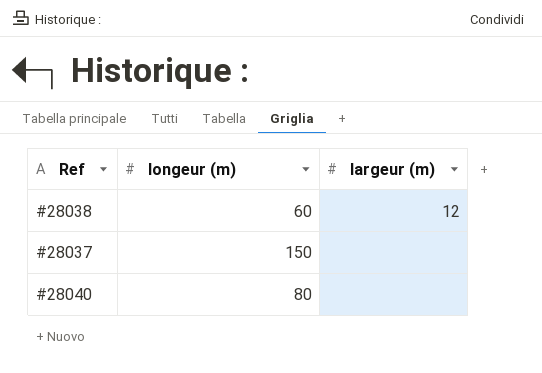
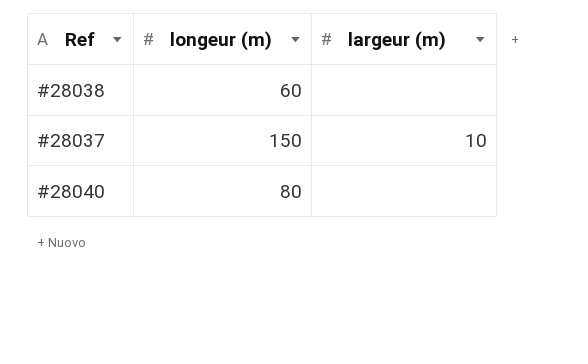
#28038 | largeur (m): 12 -> none
#28037 | largeur (m): none -> 10

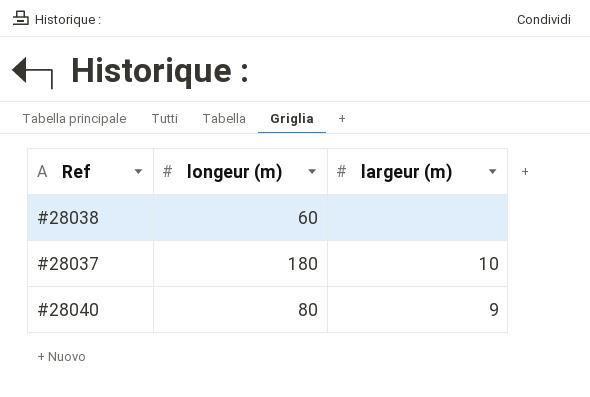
#28037 | longeur (m): 150 -> 180
#28040 | largeur (m): none -> 9

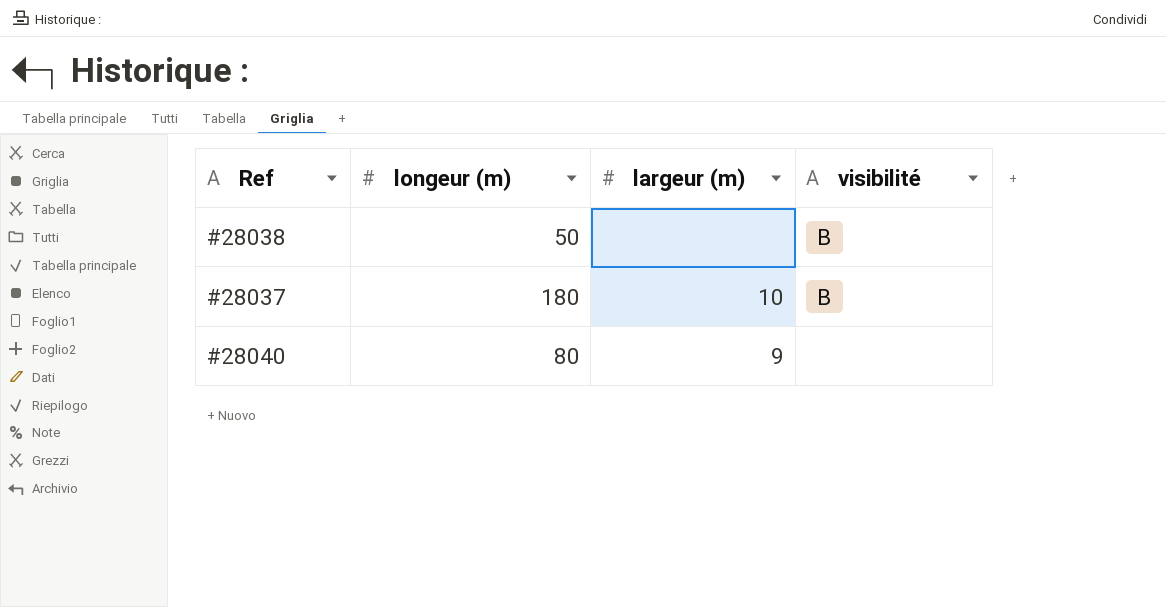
column visibilité | position: none -> 4
#28038 | longeur (m): 60 -> 50

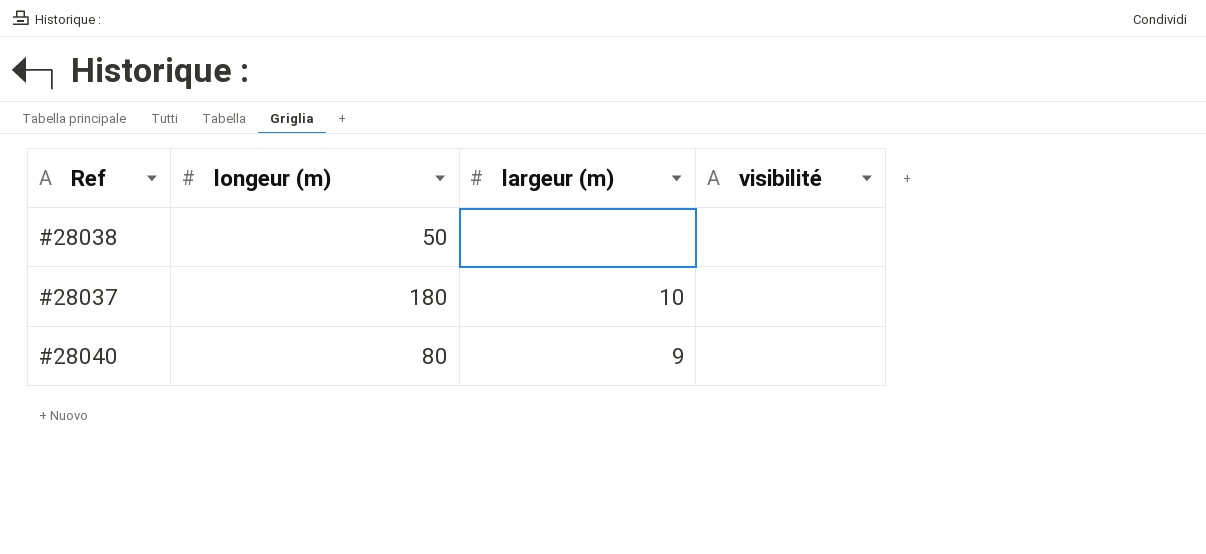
#28038 | visibilité: B -> none
#28037 | visibilité: B -> none

